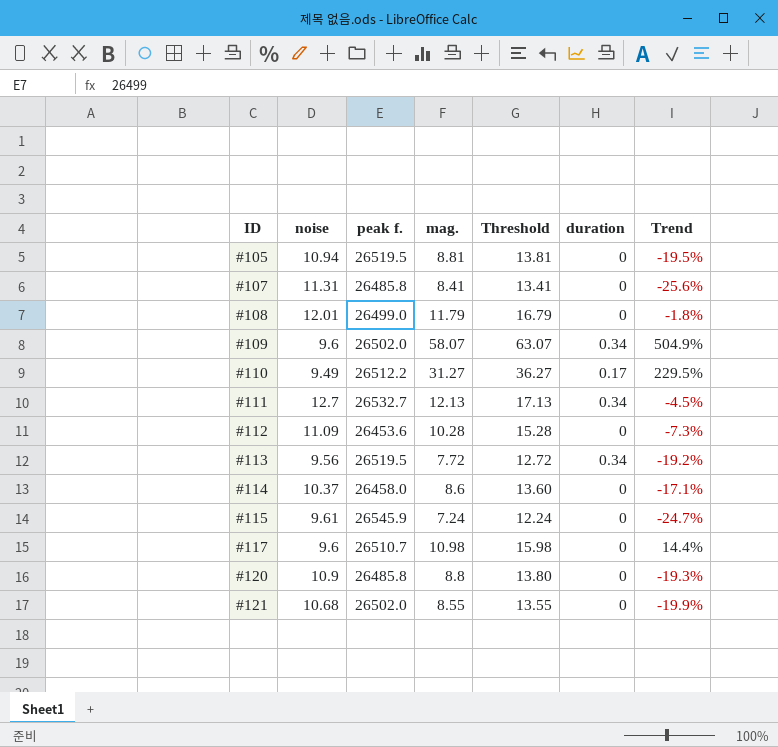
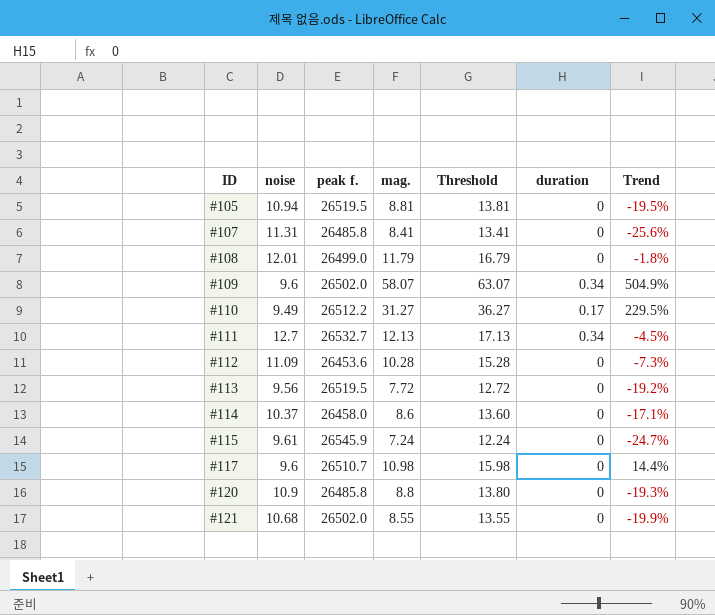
#113 | duration: 0.34 -> 0

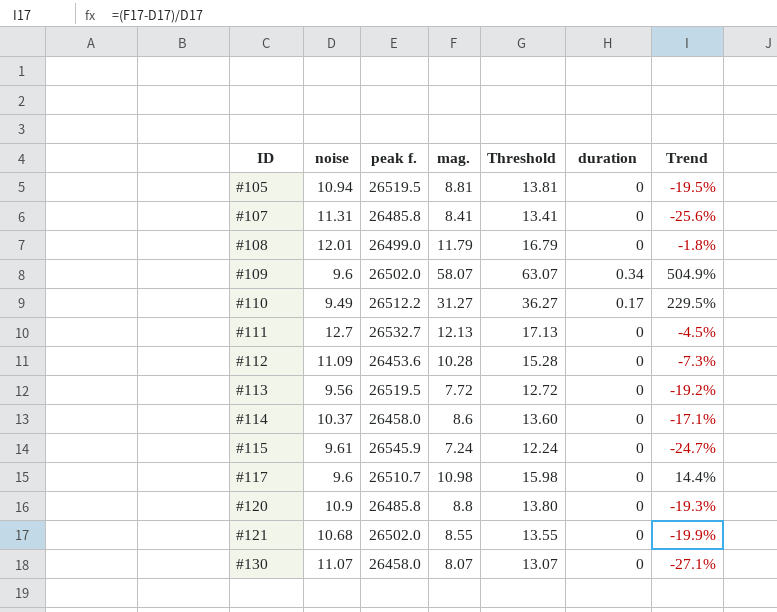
#111 | duration: 0.34 -> 0
row #130: none -> 11.07 | 26458.0 | 8.07 | 13.07 | 0 | -27.1%

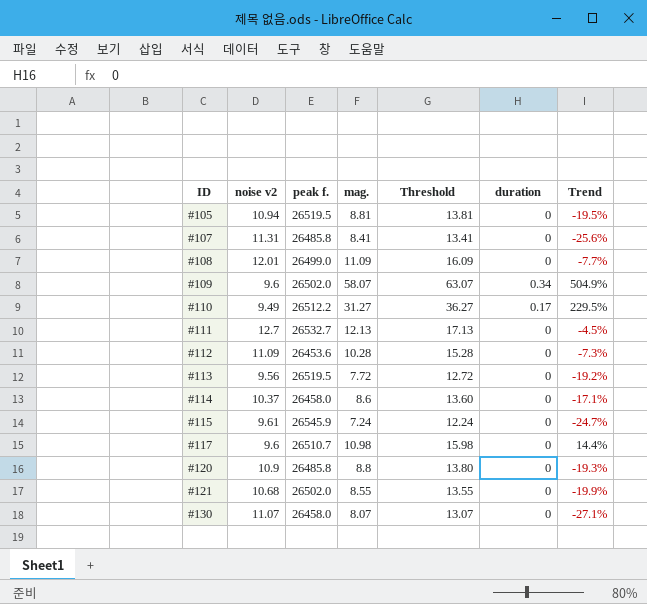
column name: noise -> noise v2
#108 | mag.: 11.79 -> 11.09
#108 | Threshold: 16.79 -> 16.09
#108 | Trend: -1.8% -> -7.7%

